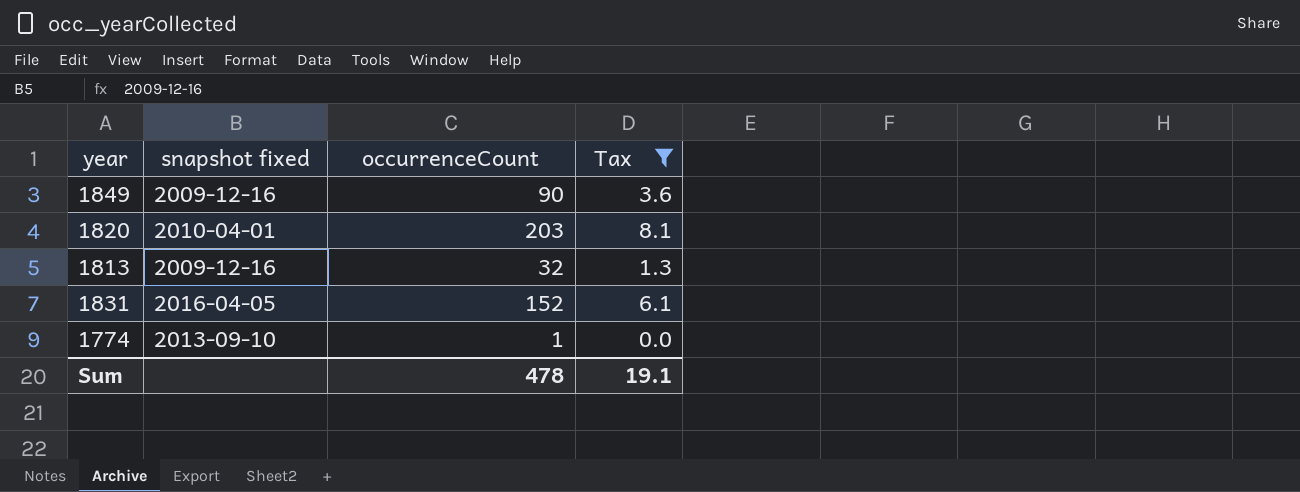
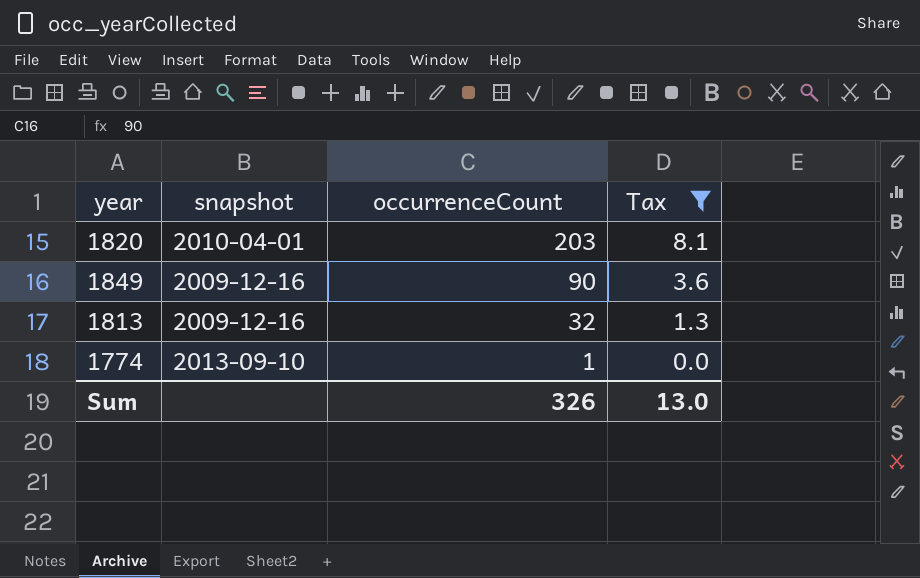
row order: none -> occurrenceCount descending
column name: snapshot fixed -> snapshot
row 1831: 2016-04-05 | 152 | 6.1 -> none
Sum | occurrenceCount: 478 -> 326
Sum | Tax: 19.1 -> 13.0

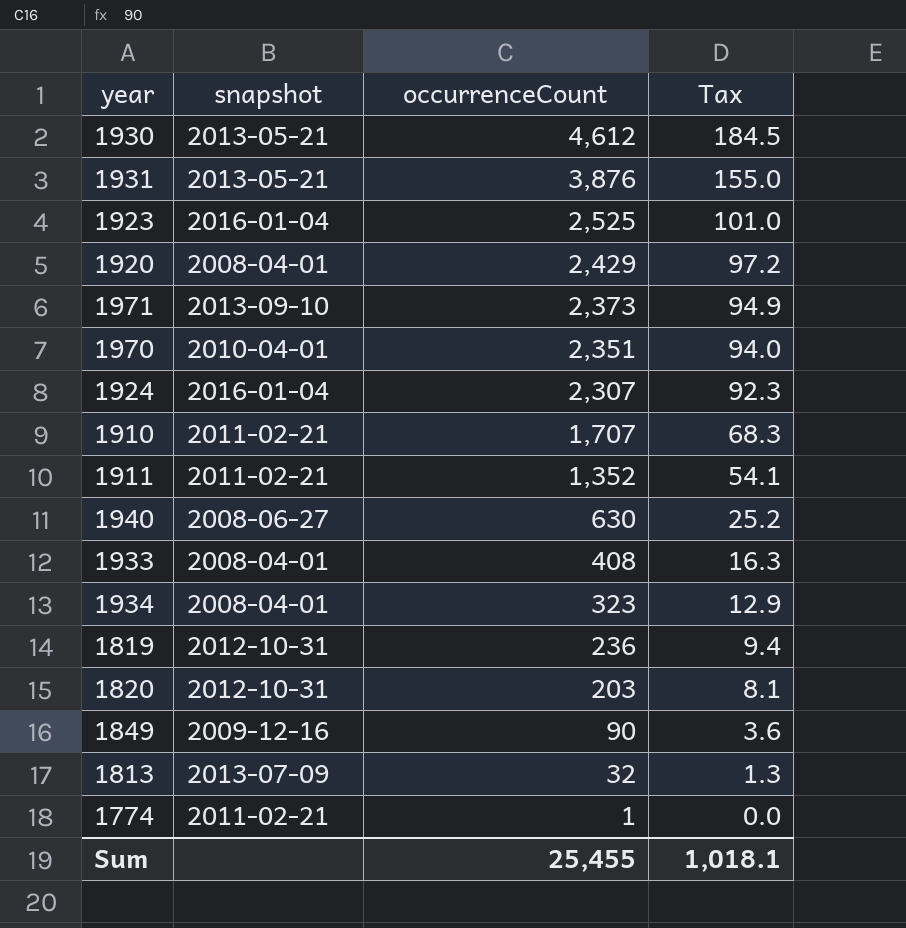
filter: Tax <= 8.1 -> none
1820 | snapshot: 2010-04-01 -> 2012-10-31
1813 | snapshot: 2009-12-16 -> 2013-07-09
1774 | snapshot: 2013-09-10 -> 2011-02-21
Sum | occurrenceCount: 326 -> 25,455
Sum | Tax: 13.0 -> 1,018.1

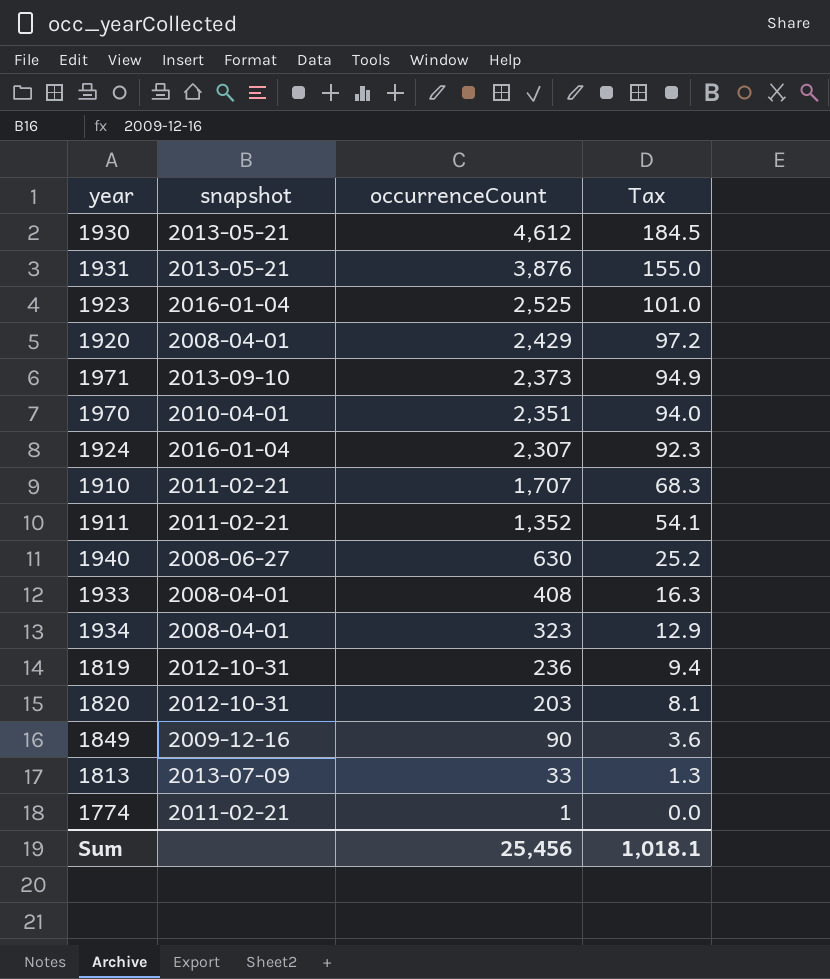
1813 | occurrenceCount: 32 -> 33
Sum | occurrenceCount: 25,455 -> 25,456

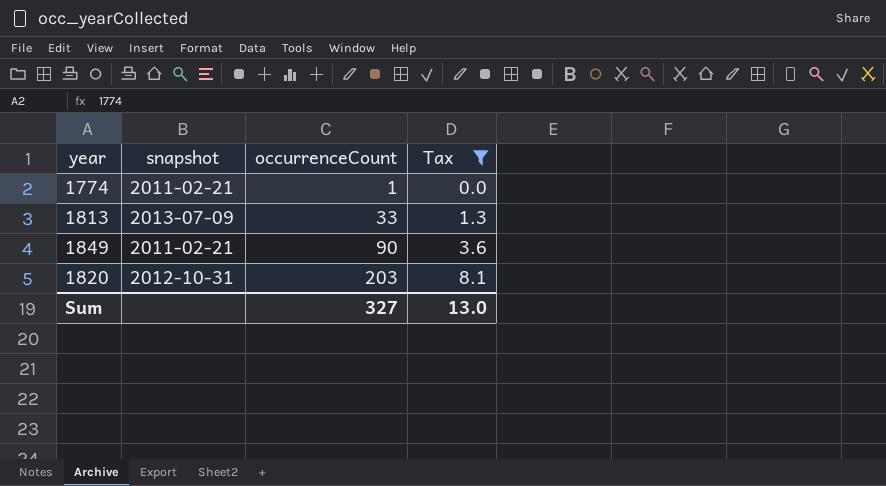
filter: none -> Tax <= 8.1
row order: occurrenceCount descending -> occurrenceCount ascending
1849 | snapshot: 2009-12-16 -> 2011-02-21
Sum | occurrenceCount: 25,456 -> 327
Sum | Tax: 1,018.1 -> 13.0

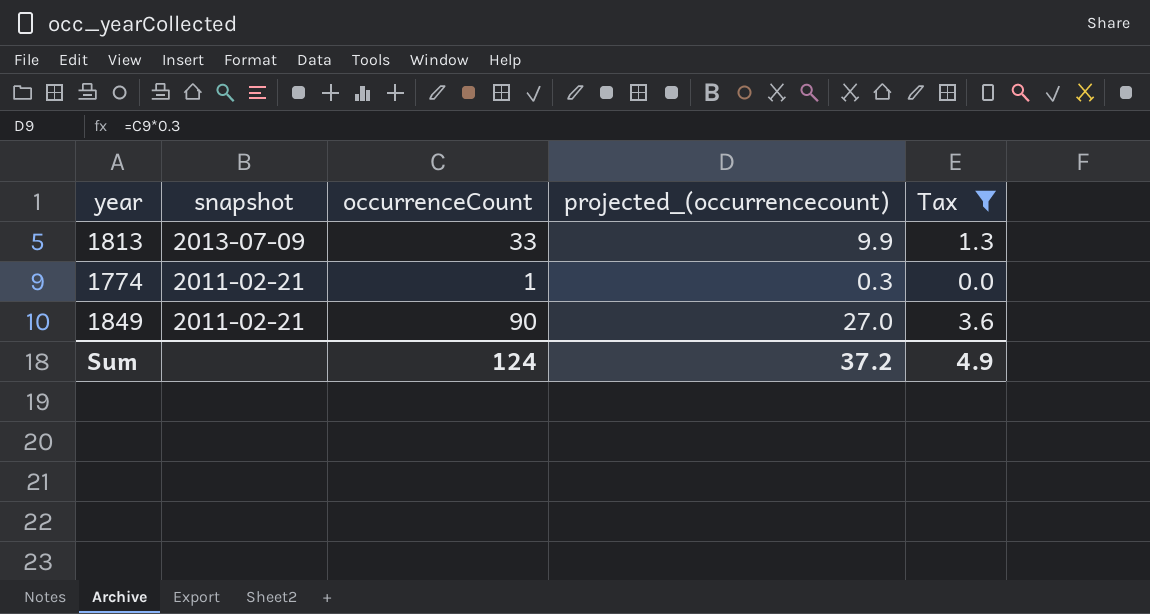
row order: occurrenceCount ascending -> snapshot descending
column projected_(occurrencecount) | formula: none -> [occurrenceCount] * 0.3
row 1820: 2012-10-31 | 203 | 8.1 -> none
Sum | occurrenceCount: 327 -> 124
Sum | Tax: 13.0 -> 4.9

